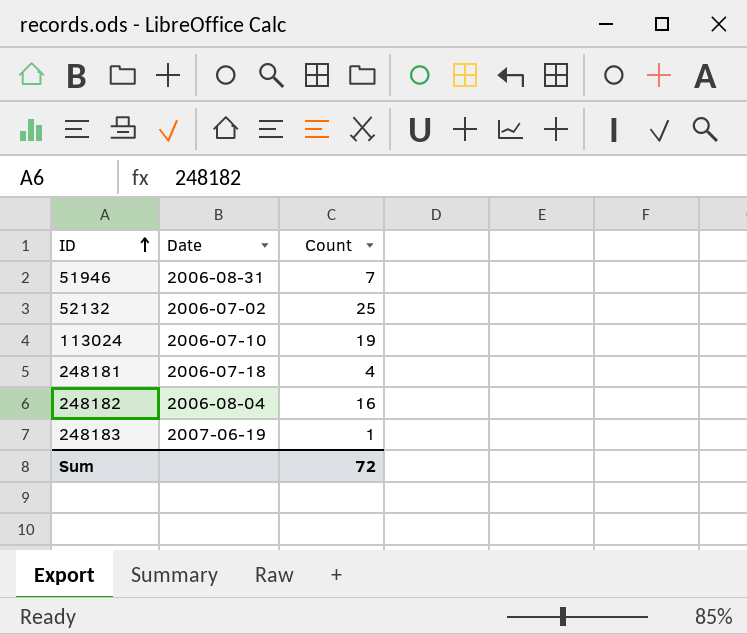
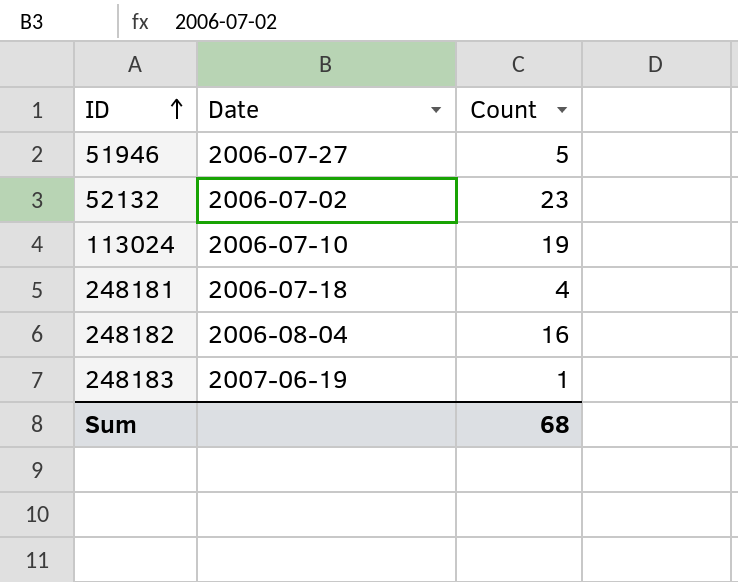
51946 | Date: 2006-08-31 -> 2006-07-27
51946 | Count: 7 -> 5
52132 | Count: 25 -> 23
Sum | Count: 72 -> 68

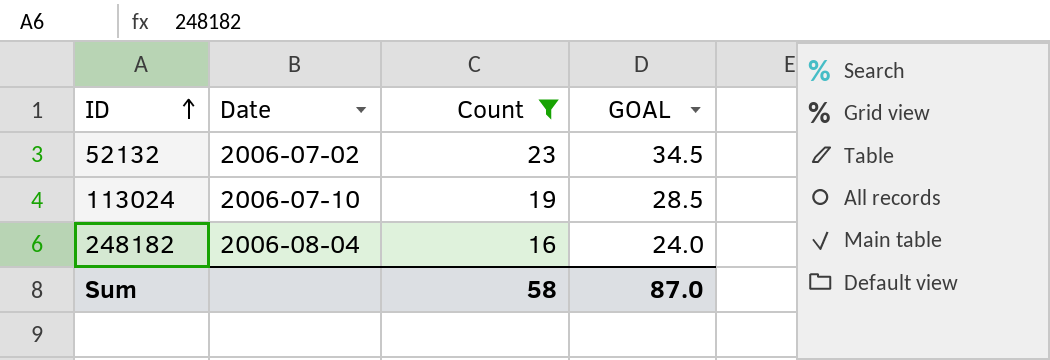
filter: none -> Count >= 16
column GOAL | formula: none -> [Count] * 1.5
Sum | Count: 68 -> 58

